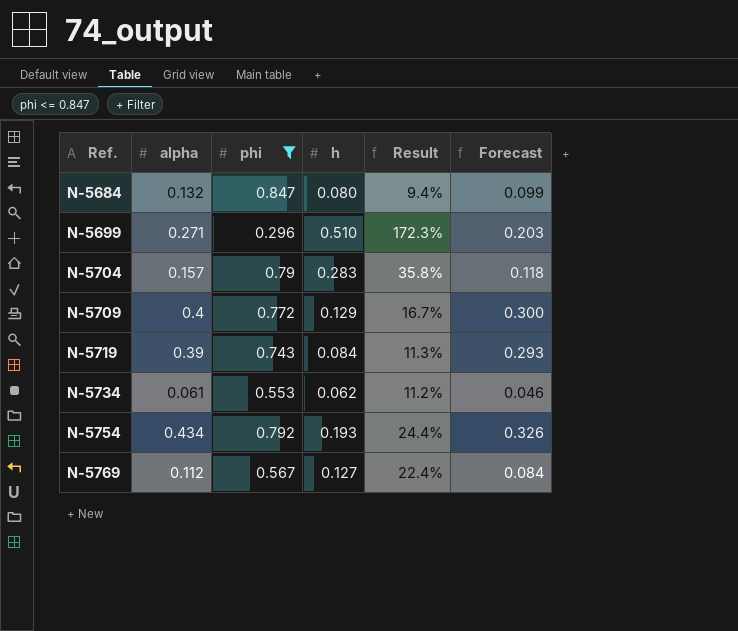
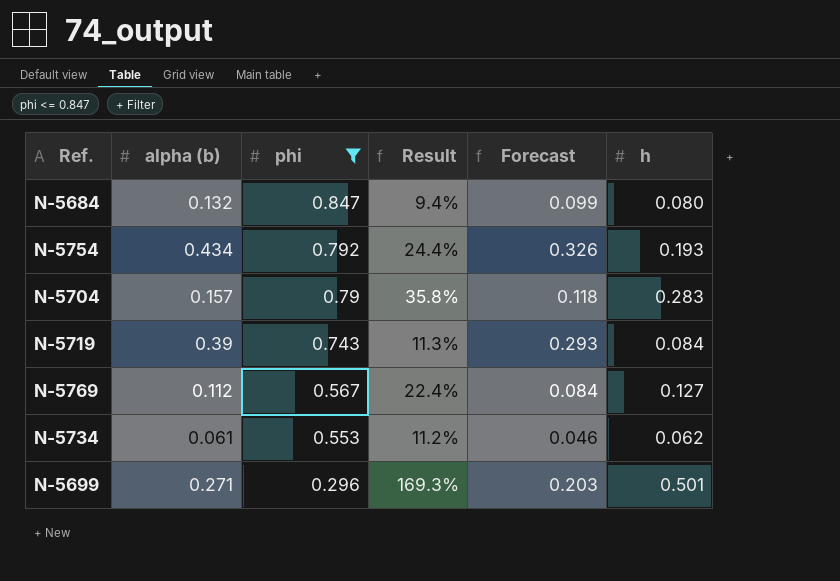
row order: Ref. ascending -> phi descending
column name: alpha -> alpha (b)
column h | position: 4 -> 6
row N-5709: 0.4 | 0.772 | 0.129 | 16.7% | 0.300 -> none
N-5699 | Result: 172.3% -> 169.3%
N-5699 | h: 0.510 -> 0.501

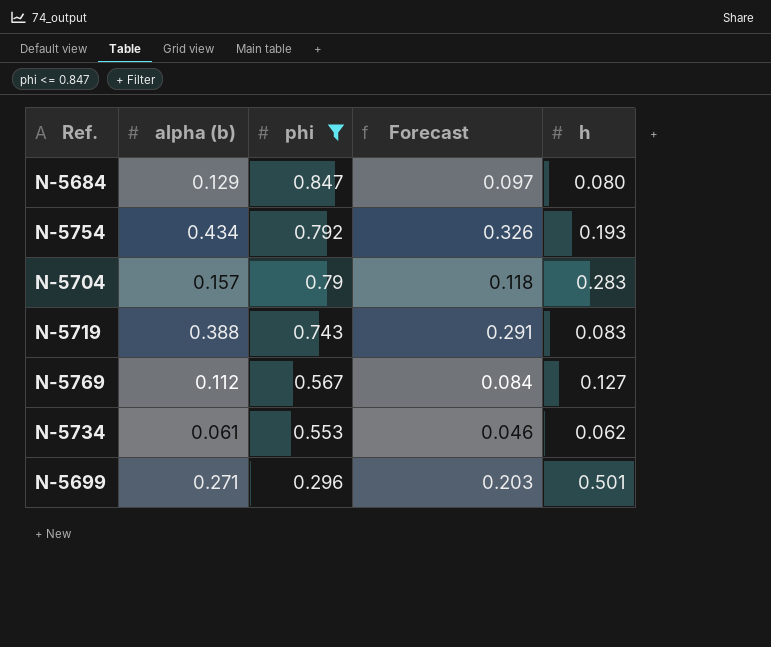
column Result | formula: [h] / [phi] -> none
N-5684 | alpha (b): 0.132 -> 0.129
N-5684 | Forecast: 0.099 -> 0.097
N-5719 | alpha (b): 0.39 -> 0.388
N-5719 | Forecast: 0.293 -> 0.291
N-5719 | h: 0.084 -> 0.083

